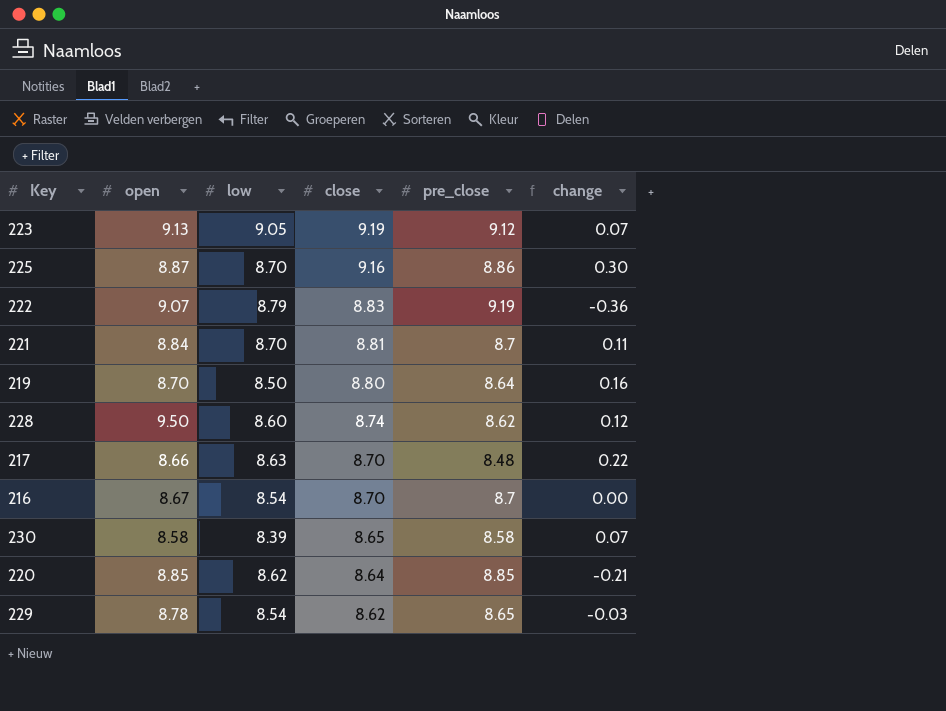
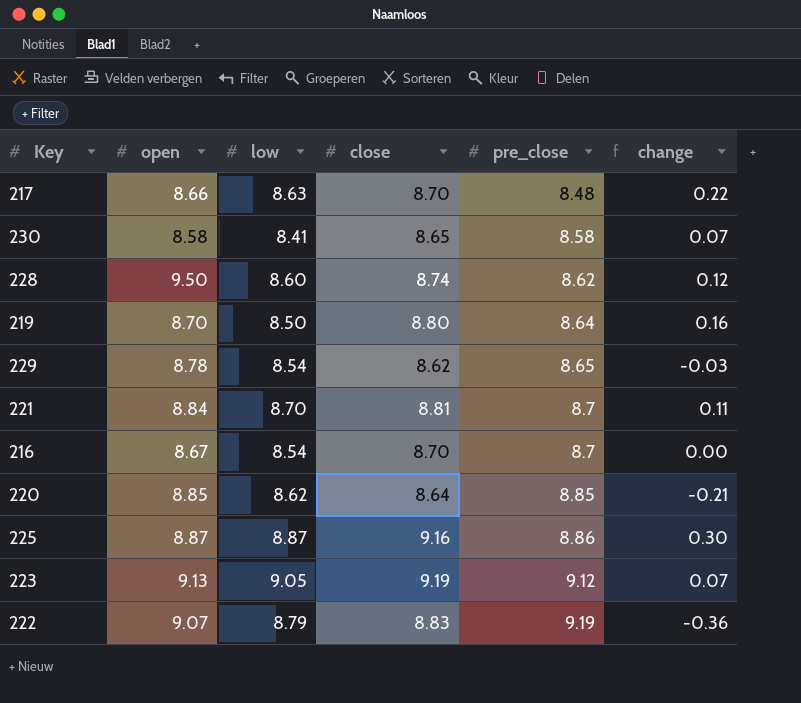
row order: close descending -> pre_close ascending
230 | low: 8.39 -> 8.41
225 | low: 8.70 -> 8.87

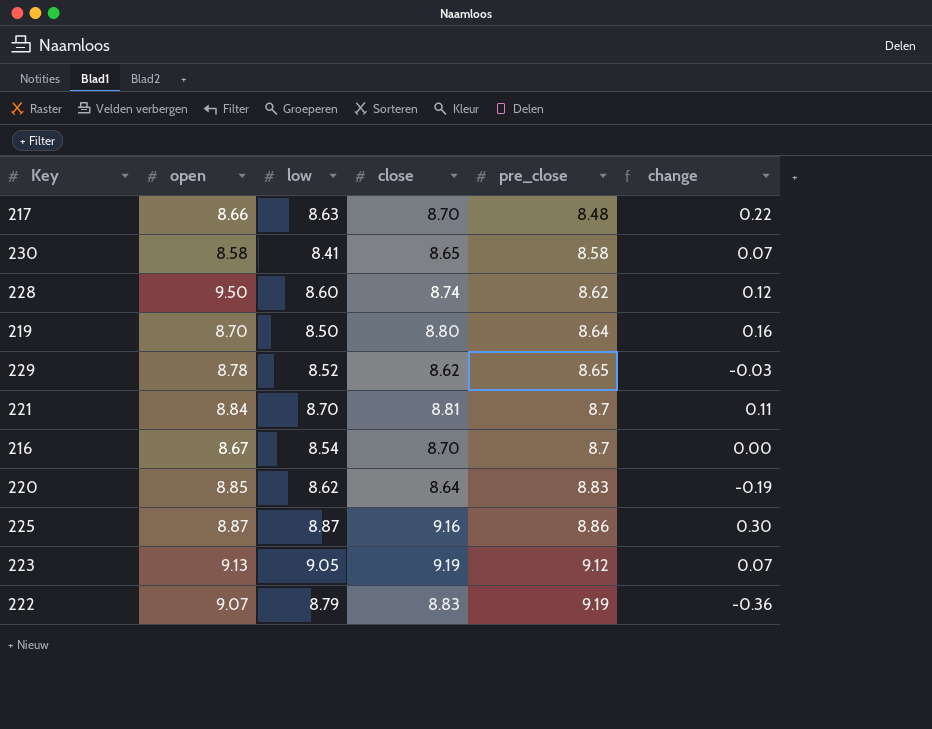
229 | low: 8.54 -> 8.52
220 | pre_close: 8.85 -> 8.83
220 | change: -0.21 -> -0.19

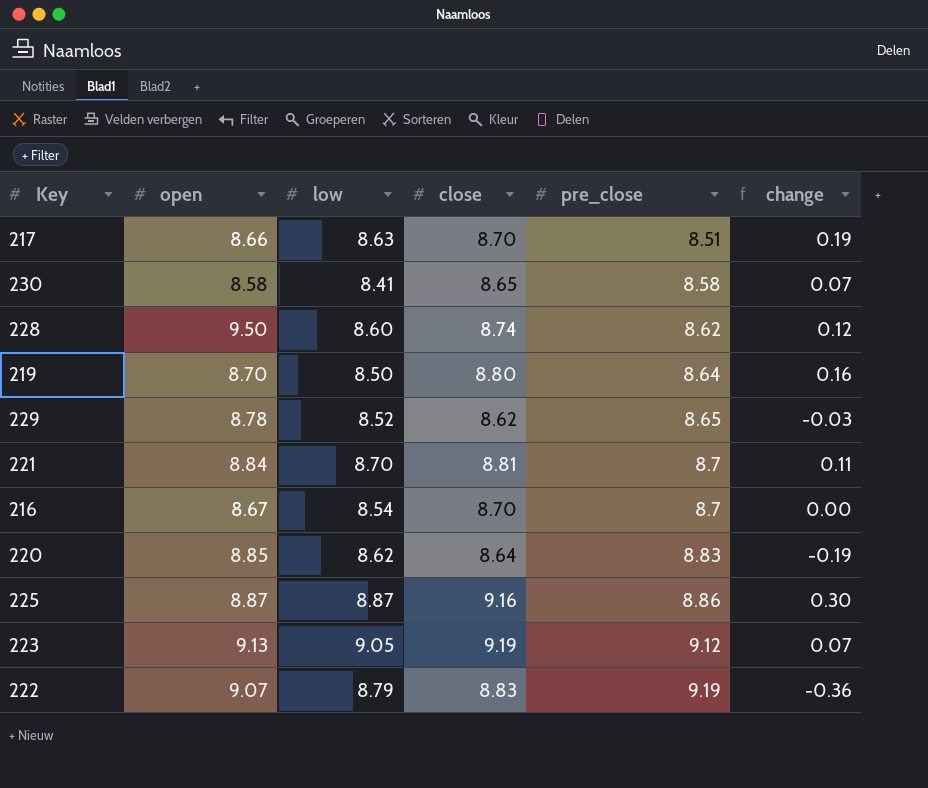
217 | pre_close: 8.48 -> 8.51
217 | change: 0.22 -> 0.19

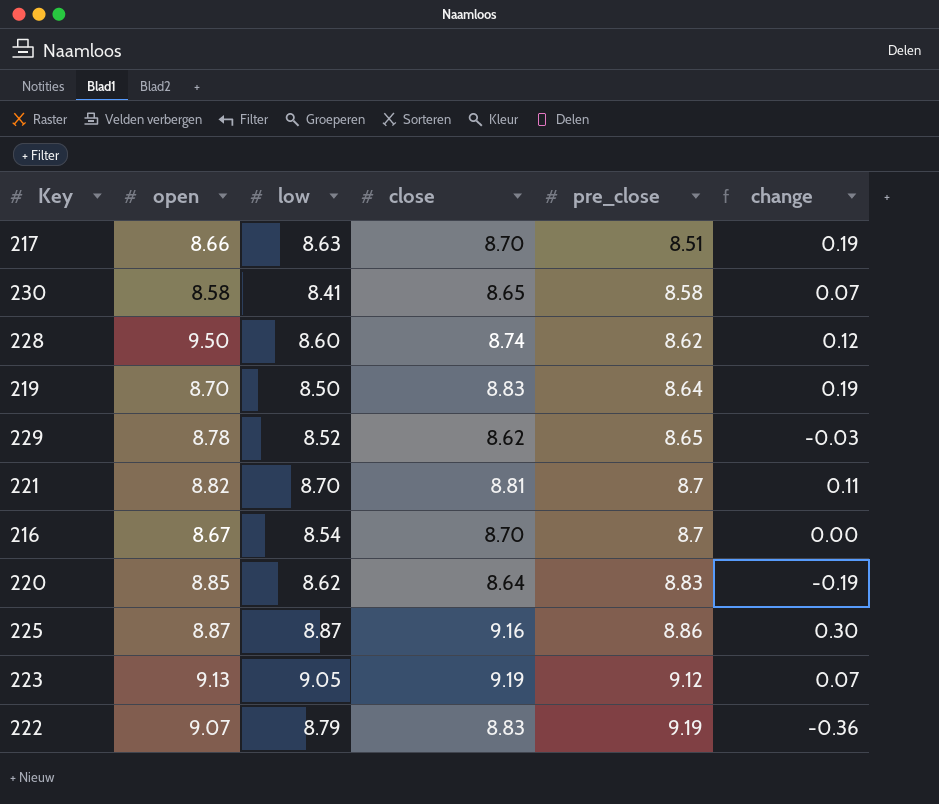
219 | close: 8.80 -> 8.83
219 | change: 0.16 -> 0.19
221 | open: 8.84 -> 8.82

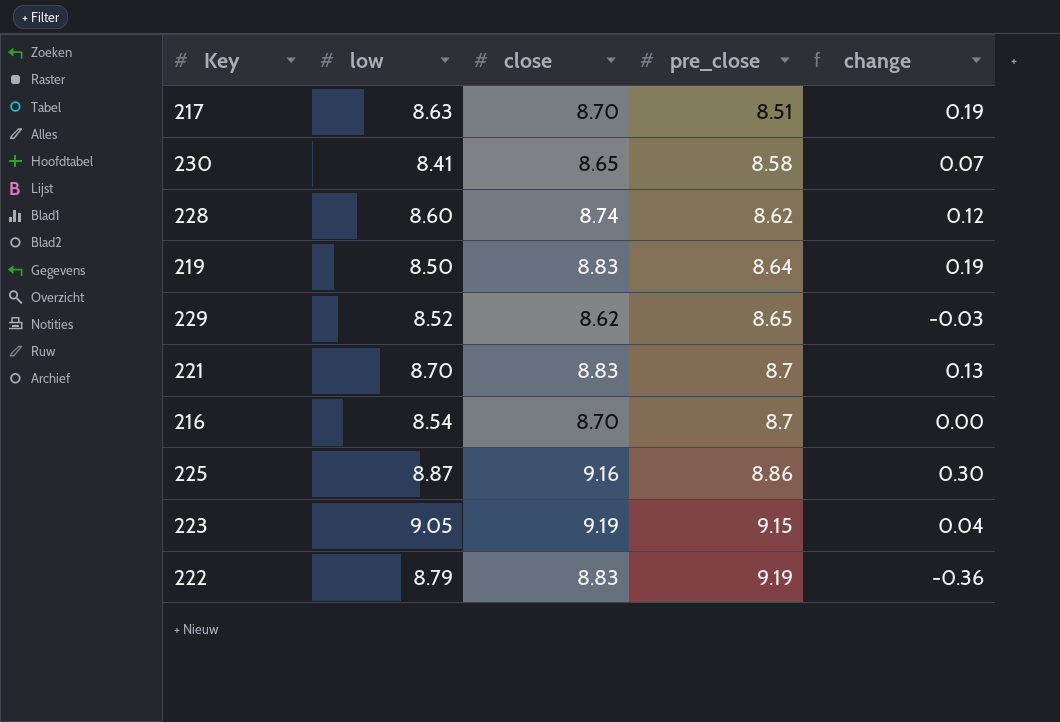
column open | position: 2 -> none
row 220: 8.85 | 8.62 | 8.64 | 8.83 | -0.19 -> none
221 | close: 8.81 -> 8.83
221 | change: 0.11 -> 0.13
223 | pre_close: 9.12 -> 9.15
223 | change: 0.07 -> 0.04

